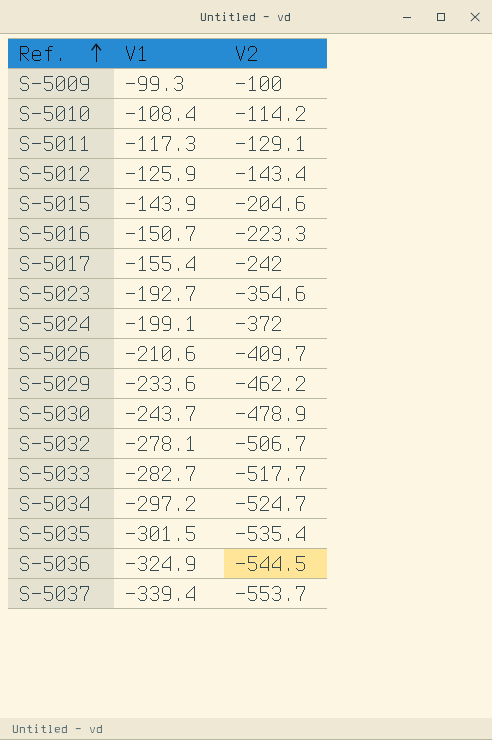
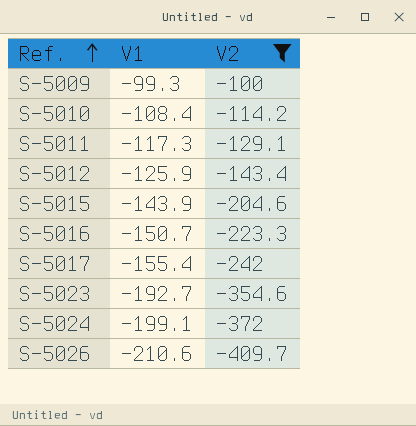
filter: none -> V2 >= -409.7

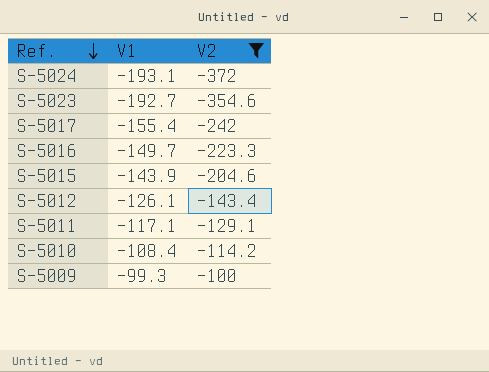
row order: Ref. ascending -> Ref. descending
row S-5026: -210.6 | -409.7 -> none
S-5024 | V1: -199.1 -> -193.1
S-5016 | V1: -150.7 -> -149.7
S-5012 | V1: -125.9 -> -126.1
S-5011 | V1: -117.3 -> -117.1

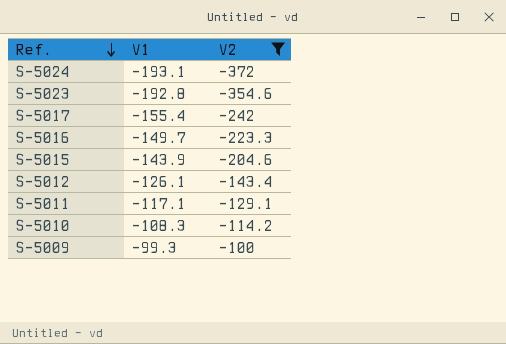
S-5023 | V1: -192.7 -> -192.8
S-5010 | V1: -108.4 -> -108.3

